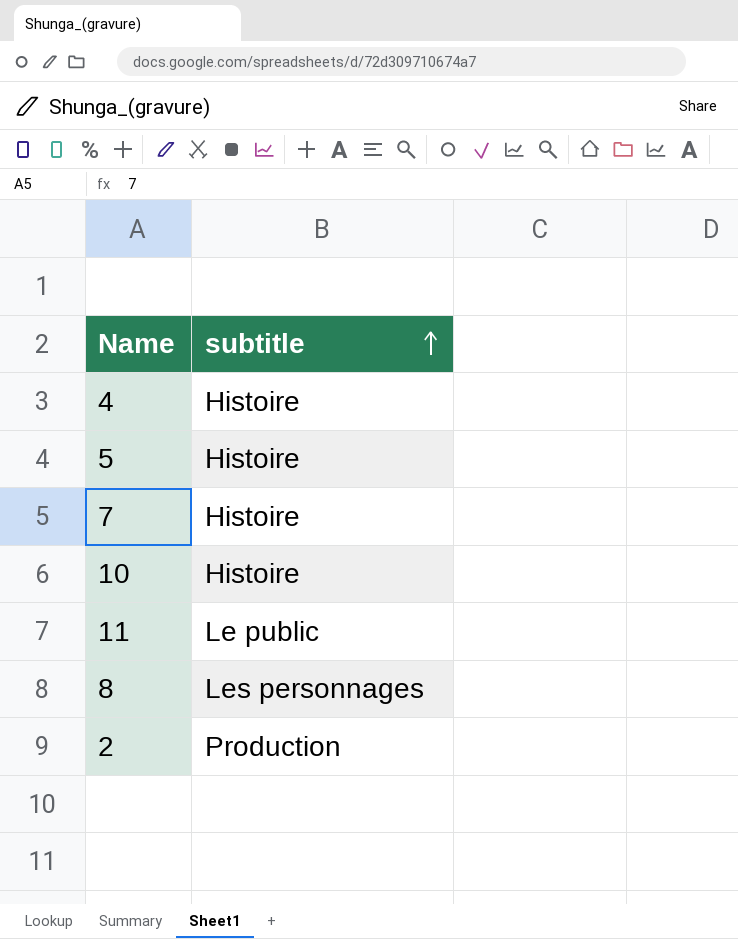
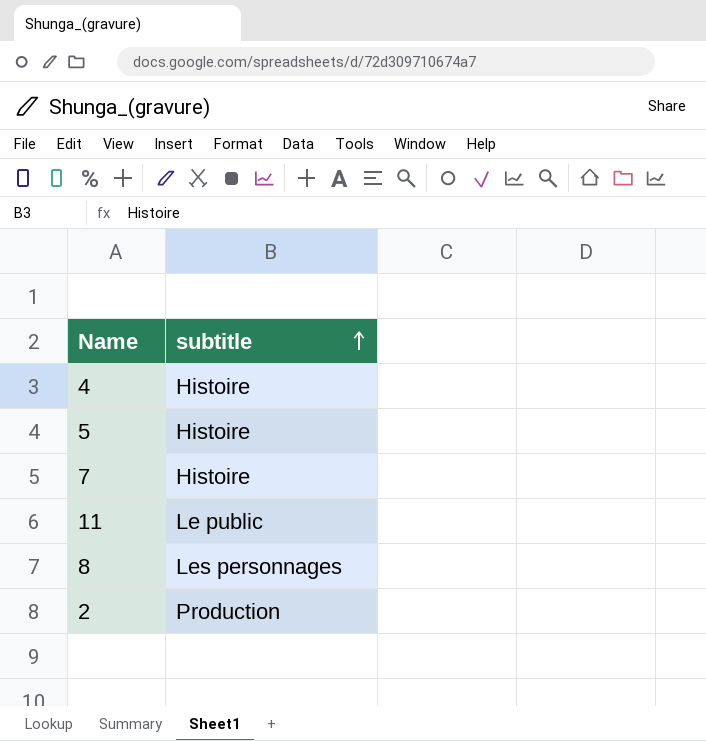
row 10: Histoire -> none

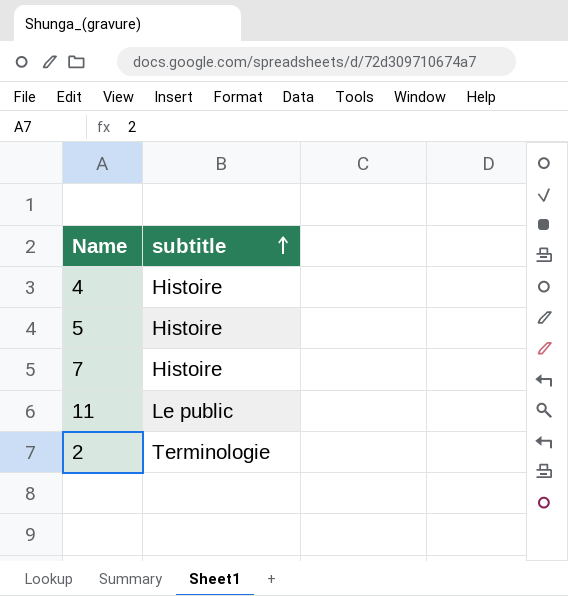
row 8: Les personnages -> none
2 | subtitle: Production -> Terminologie

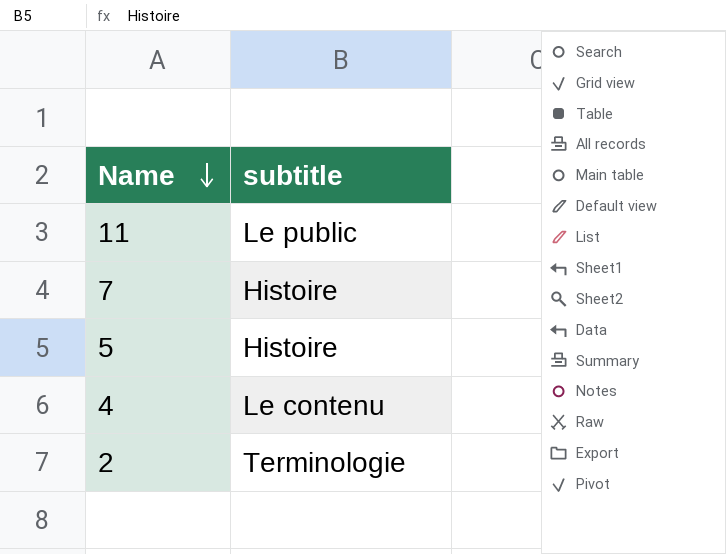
row order: subtitle ascending -> Name descending
4 | subtitle: Histoire -> Le contenu

